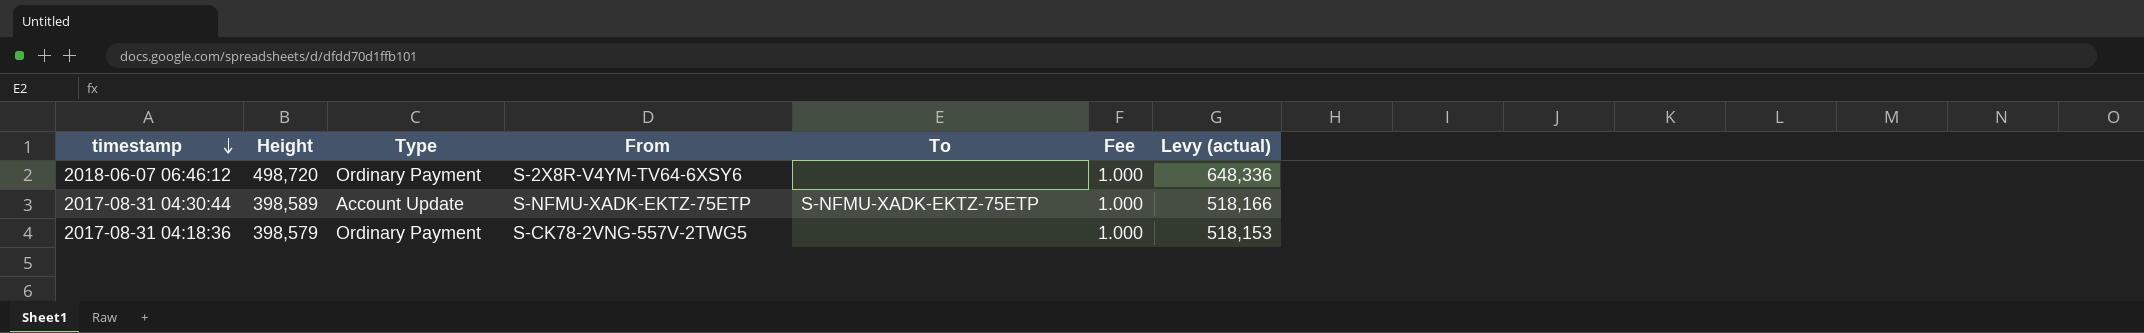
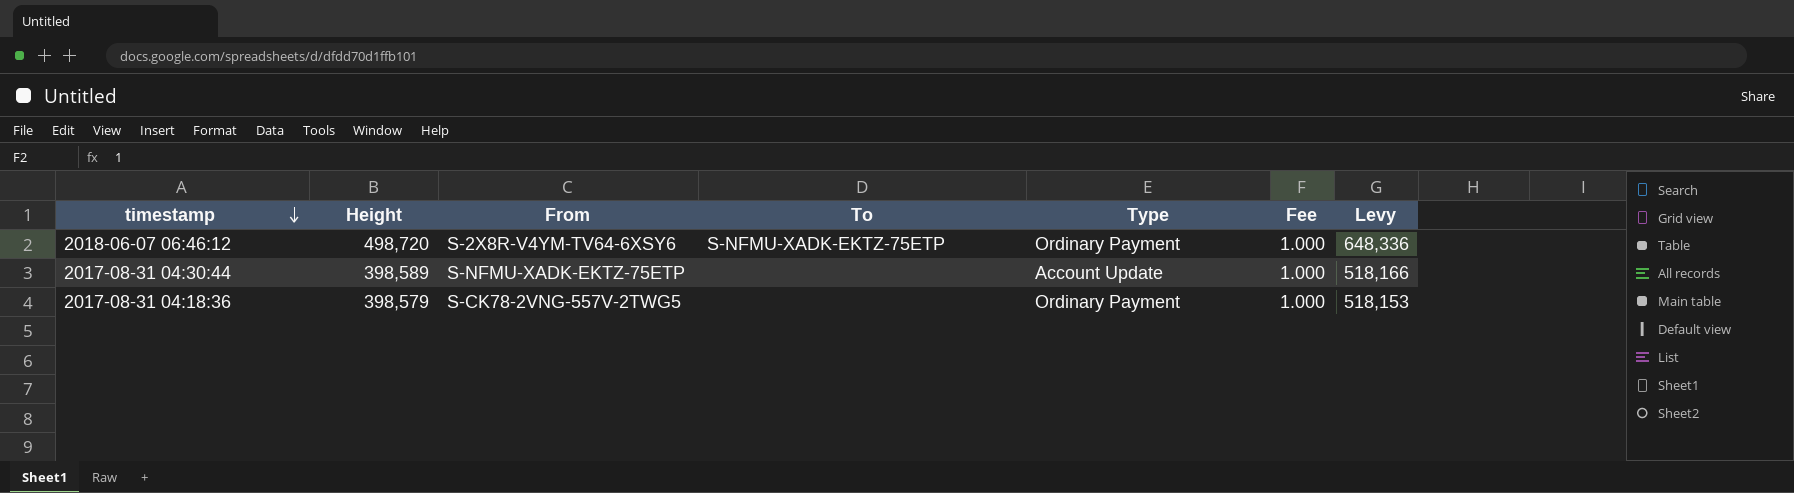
column Type | position: 3 -> 5
column name: Levy (actual) -> Levy
2018-06-07 06:46:12 | To: none -> S-NFMU-XADK-EKTZ-75ETP
2017-08-31 04:30:44 | To: S-NFMU-XADK-EKTZ-75ETP -> none

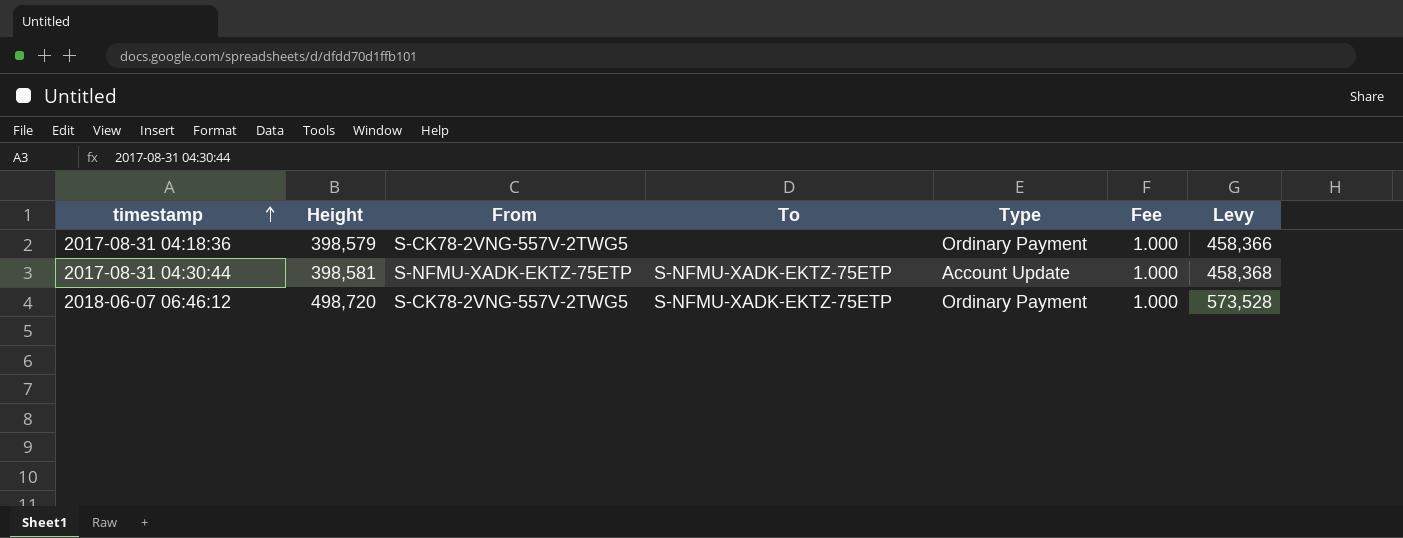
row order: timestamp descending -> timestamp ascending
column Levy | formula: [Height] * 1.3 -> [Height] * 1.15
2017-08-31 04:30:44 | Height: 398,589 -> 398,581
2017-08-31 04:30:44 | To: none -> S-NFMU-XADK-EKTZ-75ETP
2018-06-07 06:46:12 | From: S-2X8R-V4YM-TV64-6XSY6 -> S-CK78-2VNG-557V-2TWG5

